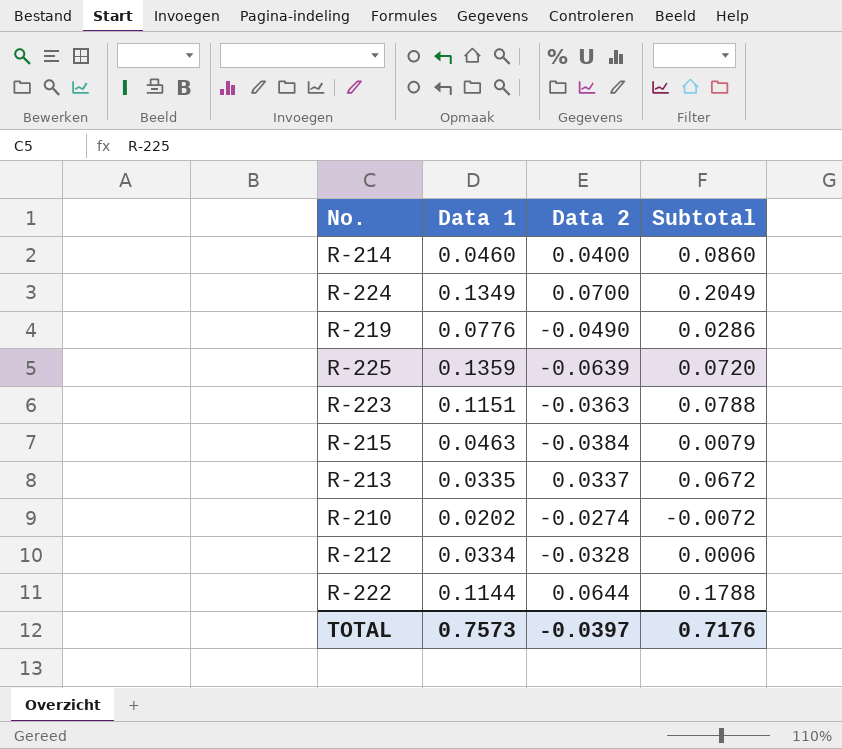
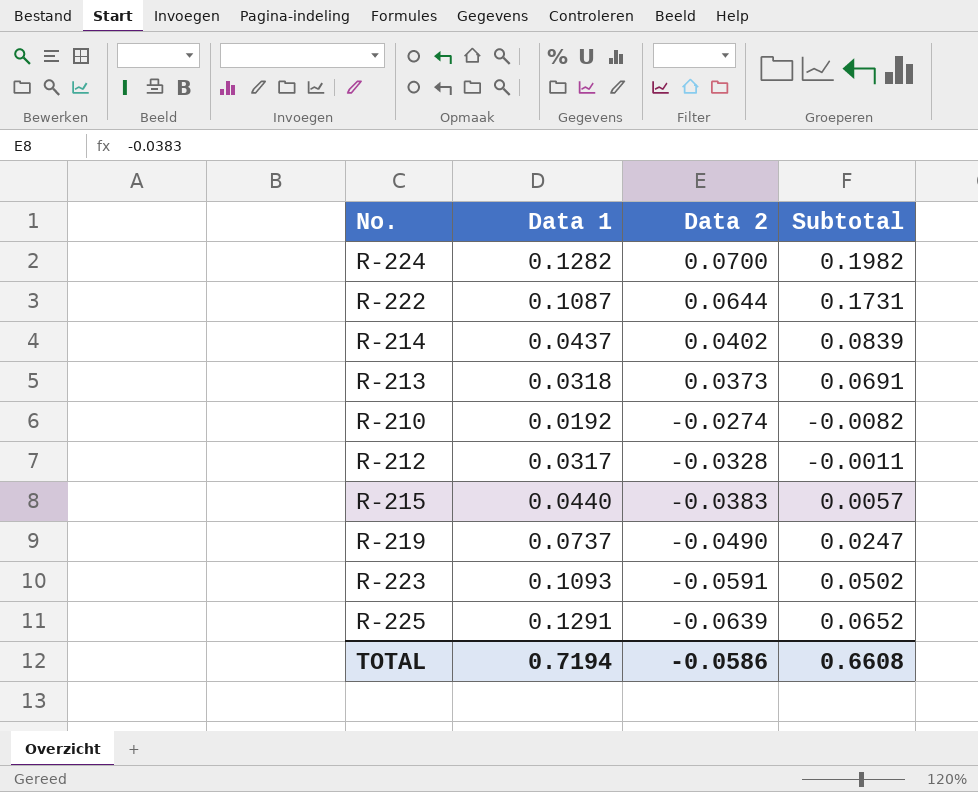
row order: none -> Data 2 descending
R-224 | Data 1: 0.1349 -> 0.1282
R-224 | Subtotal: 0.2049 -> 0.1982
R-222 | Data 1: 0.1144 -> 0.1087
R-222 | Subtotal: 0.1788 -> 0.1731
R-214 | Data 1: 0.0460 -> 0.0437
R-214 | Data 2: 0.0400 -> 0.0402
R-214 | Subtotal: 0.0860 -> 0.0839
R-213 | Data 1: 0.0335 -> 0.0318
R-213 | Data 2: 0.0337 -> 0.0373
R-213 | Subtotal: 0.0672 -> 0.0691
R-210 | Data 1: 0.0202 -> 0.0192
R-210 | Subtotal: -0.0072 -> -0.0082
R-212 | Data 1: 0.0334 -> 0.0317
R-212 | Subtotal: 0.0006 -> -0.0011
R-215 | Data 1: 0.0463 -> 0.0440
R-215 | Data 2: -0.0384 -> -0.0383
R-215 | Subtotal: 0.0079 -> 0.0057
R-219 | Data 1: 0.0776 -> 0.0737
R-219 | Subtotal: 0.0286 -> 0.0247
R-223 | Data 1: 0.1151 -> 0.1093
R-223 | Data 2: -0.0363 -> -0.0591
R-223 | Subtotal: 0.0788 -> 0.0502
R-225 | Data 1: 0.1359 -> 0.1291
R-225 | Subtotal: 0.0720 -> 0.0652
TOTAL | Data 1: 0.7573 -> 0.7194
TOTAL | Data 2: -0.0397 -> -0.0586
TOTAL | Subtotal: 0.7176 -> 0.6608

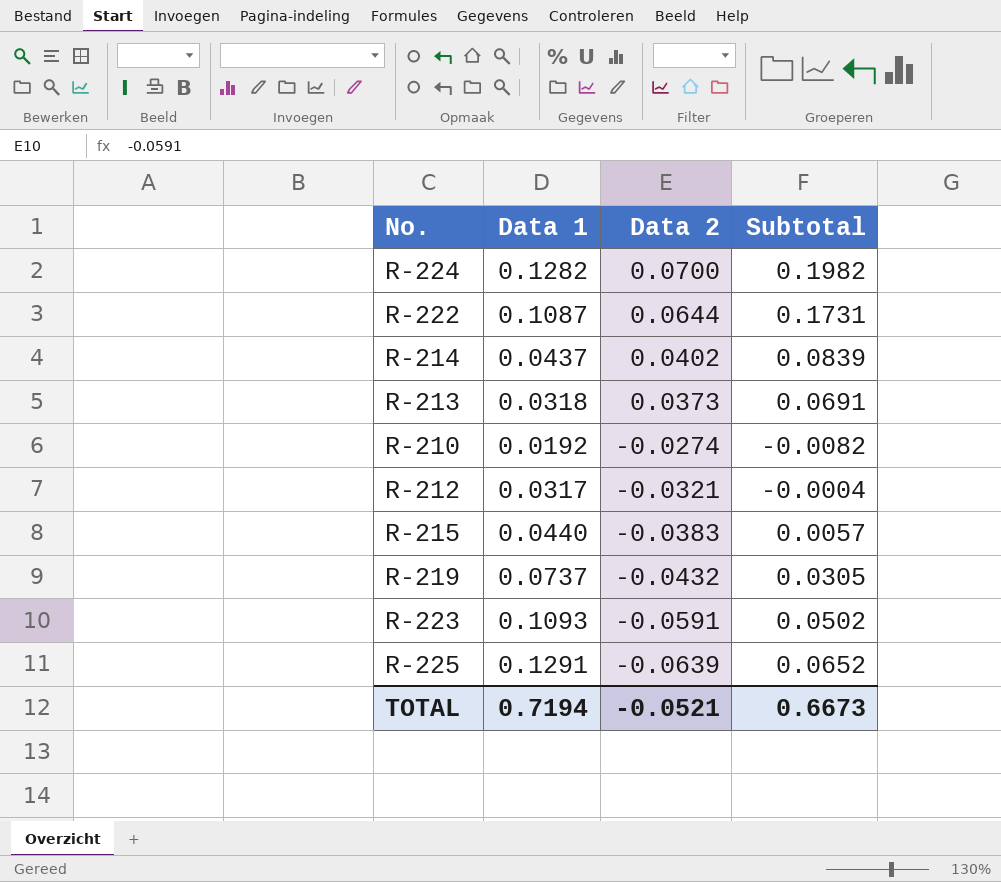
R-212 | Data 2: -0.0328 -> -0.0321
R-212 | Subtotal: -0.0011 -> -0.0004
R-219 | Data 2: -0.0490 -> -0.0432
R-219 | Subtotal: 0.0247 -> 0.0305
TOTAL | Data 2: -0.0586 -> -0.0521
TOTAL | Subtotal: 0.6608 -> 0.6673

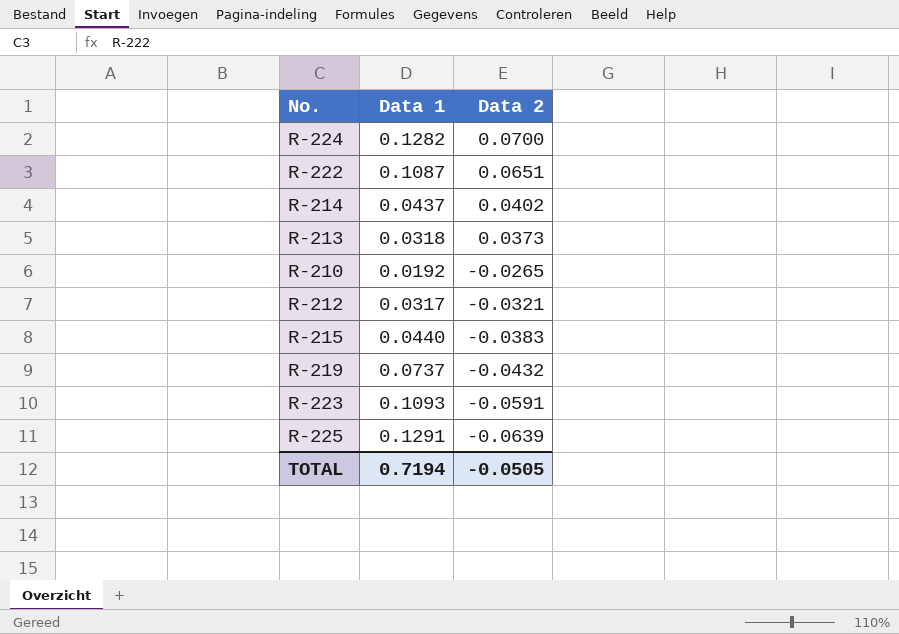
column Subtotal | formula: [Data 1] + [Data 2] -> none
R-222 | Data 2: 0.0644 -> 0.0651
R-210 | Data 2: -0.0274 -> -0.0265
TOTAL | Data 2: -0.0521 -> -0.0505

